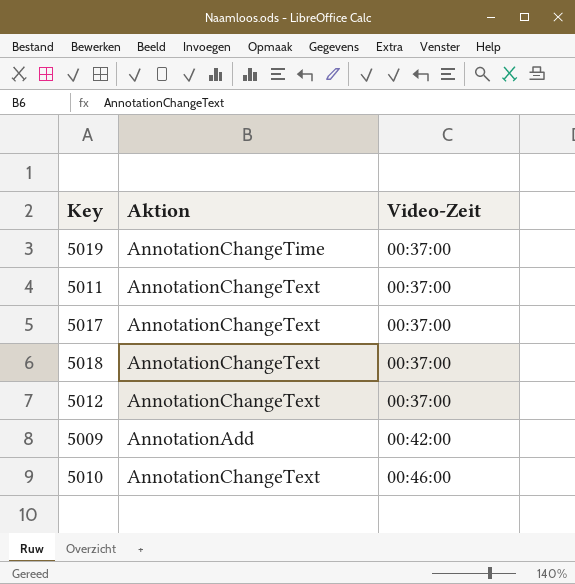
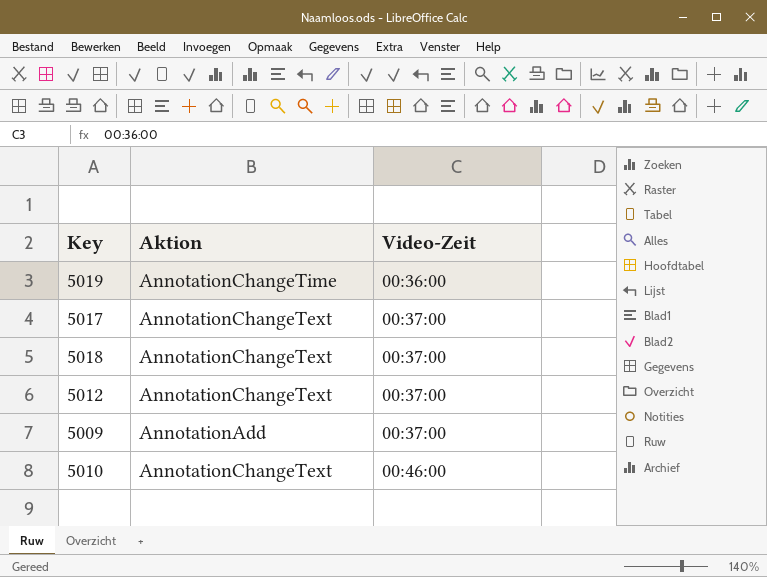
row 5011: AnnotationChangeText | 00:37:00 -> none
5019 | Video-Zeit: 00:37:00 -> 00:36:00
5009 | Video-Zeit: 00:42:00 -> 00:37:00

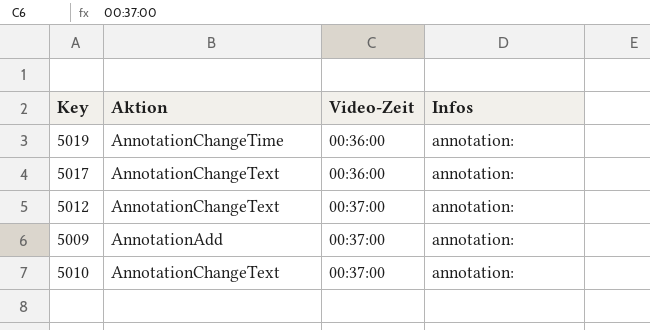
column Infos | position: none -> 4
row 5018: AnnotationChangeText | 00:37:00 -> none
5017 | Video-Zeit: 00:37:00 -> 00:36:00
5010 | Video-Zeit: 00:46:00 -> 00:37:00

